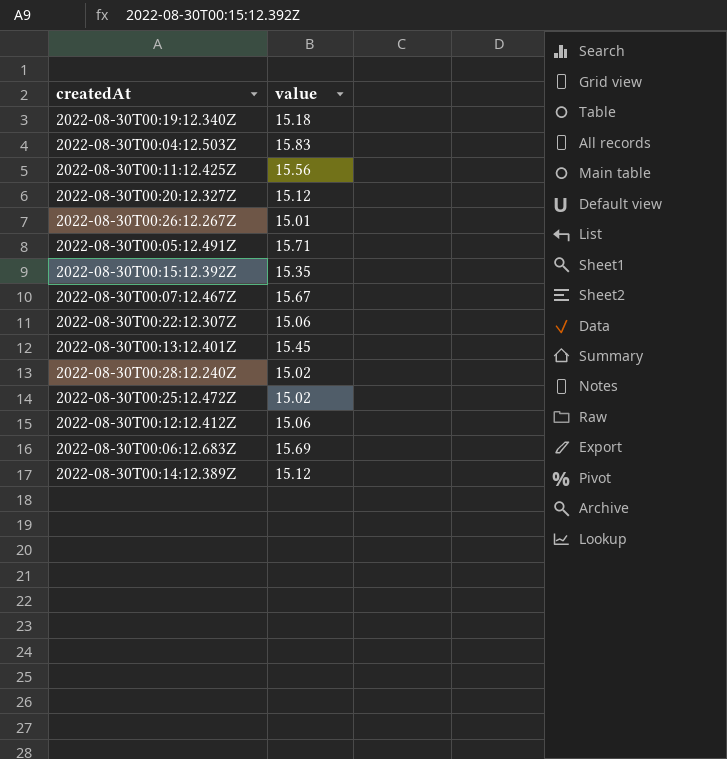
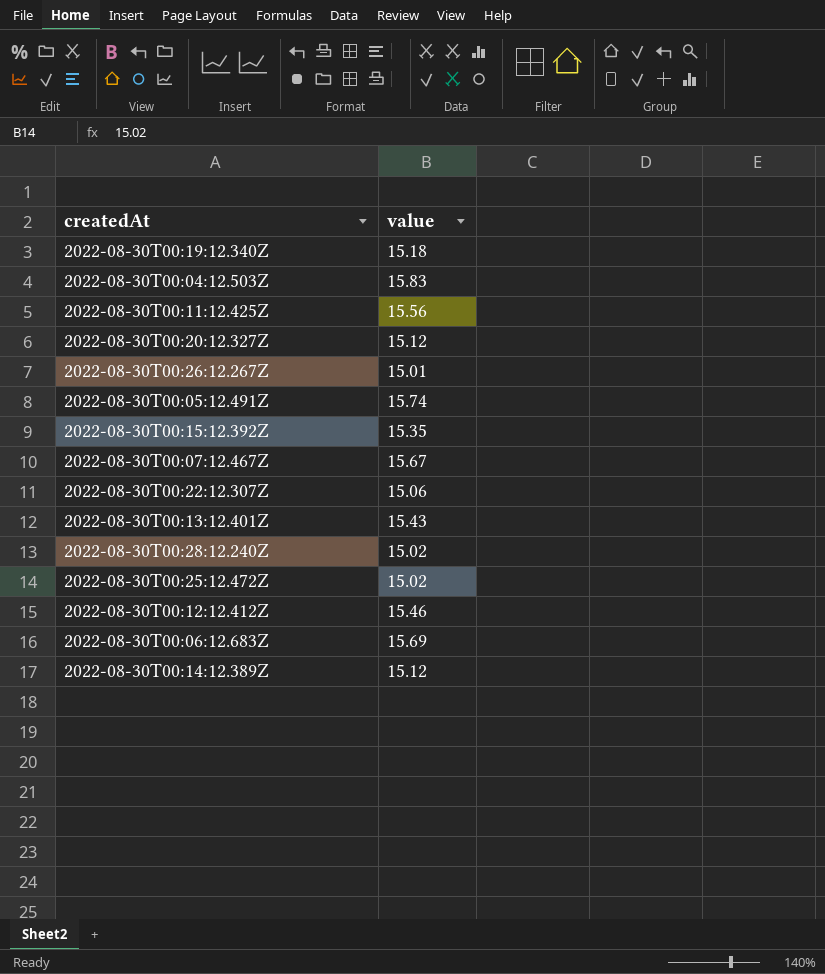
2022-08-30T00:05:12.491Z | value: 15.71 -> 15.74
2022-08-30T00:13:12.401Z | value: 15.45 -> 15.43
2022-08-30T00:12:12.412Z | value: 15.06 -> 15.46

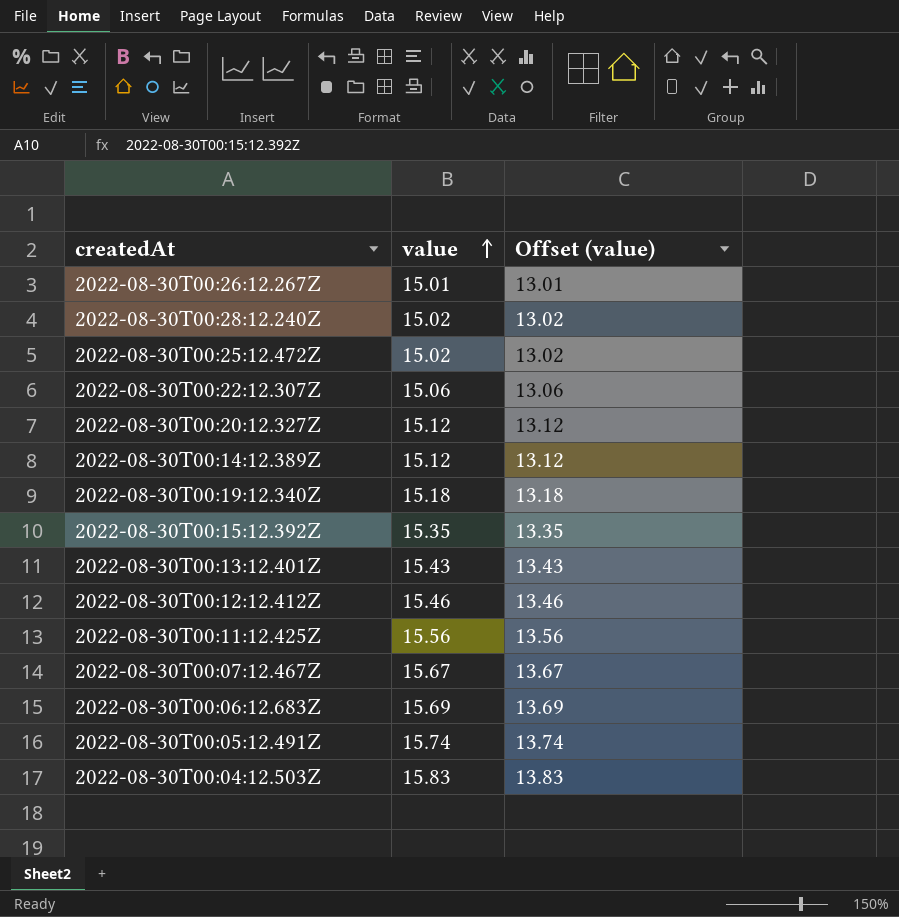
row order: none -> value ascending
column Offset (value) | formula: none -> [value] - 2

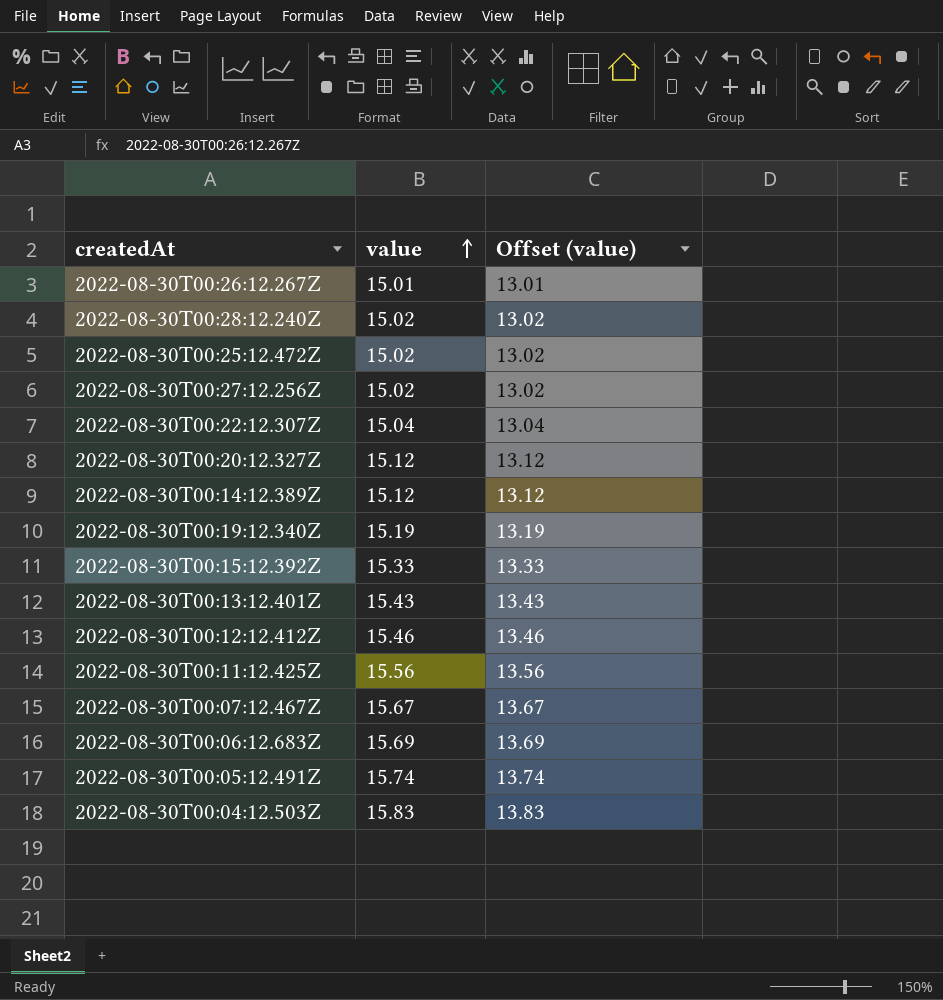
row 2022-08-30T00:27:12.256Z: none -> 15.02 | 13.02
2022-08-30T00:22:12.307Z | value: 15.06 -> 15.04
2022-08-30T00:22:12.307Z | Offset (value): 13.06 -> 13.04
2022-08-30T00:19:12.340Z | value: 15.18 -> 15.19
2022-08-30T00:19:12.340Z | Offset (value): 13.18 -> 13.19
2022-08-30T00:15:12.392Z | value: 15.35 -> 15.33
2022-08-30T00:15:12.392Z | Offset (value): 13.35 -> 13.33

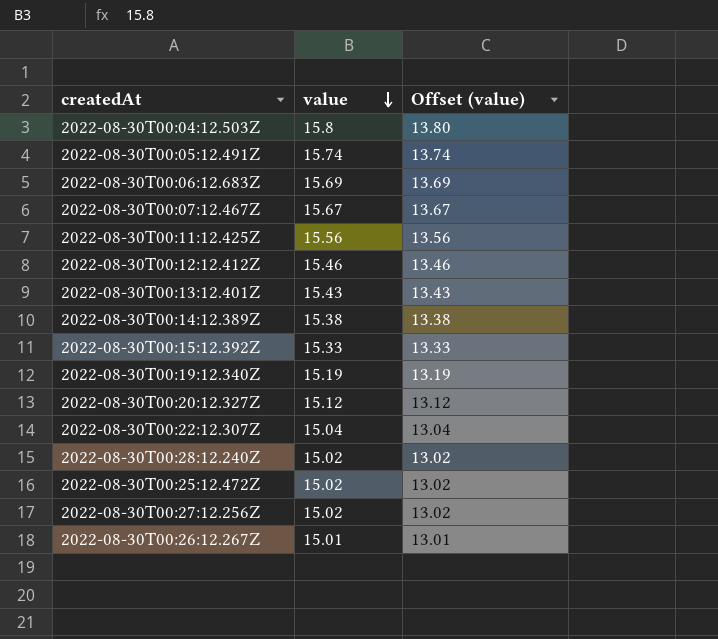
row order: value ascending -> value descending
2022-08-30T00:04:12.503Z | value: 15.83 -> 15.8
2022-08-30T00:04:12.503Z | Offset (value): 13.83 -> 13.80
2022-08-30T00:14:12.389Z | value: 15.12 -> 15.38
2022-08-30T00:14:12.389Z | Offset (value): 13.12 -> 13.38

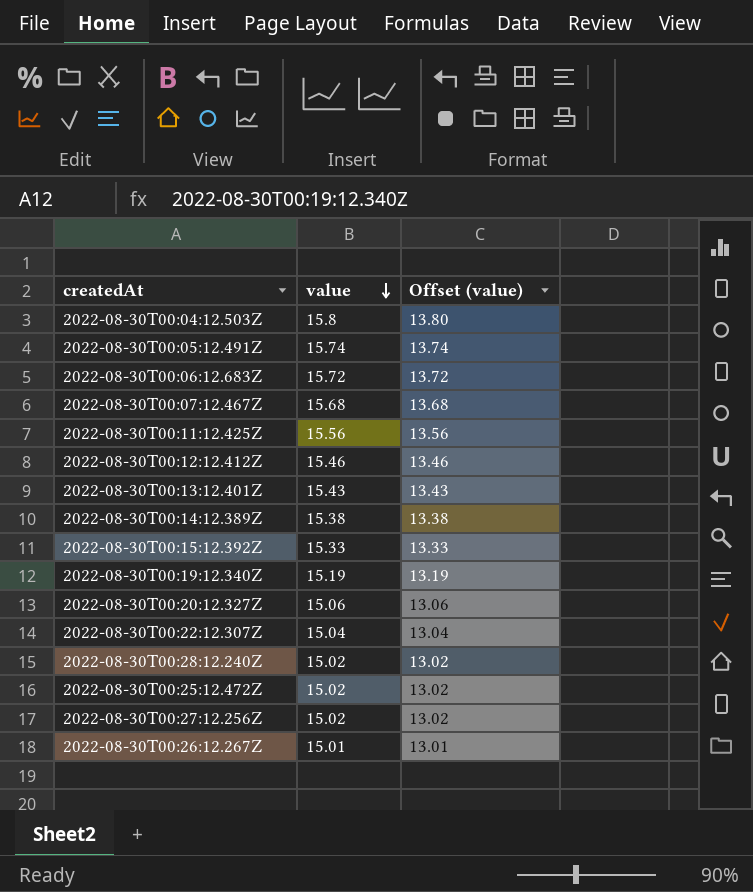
2022-08-30T00:06:12.683Z | value: 15.69 -> 15.72
2022-08-30T00:06:12.683Z | Offset (value): 13.69 -> 13.72
2022-08-30T00:07:12.467Z | value: 15.67 -> 15.68
2022-08-30T00:07:12.467Z | Offset (value): 13.67 -> 13.68
2022-08-30T00:20:12.327Z | value: 15.12 -> 15.06
2022-08-30T00:20:12.327Z | Offset (value): 13.12 -> 13.06

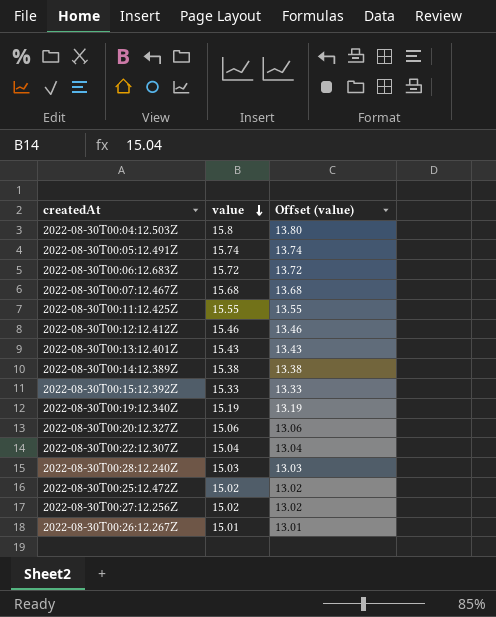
2022-08-30T00:11:12.425Z | value: 15.56 -> 15.55
2022-08-30T00:11:12.425Z | Offset (value): 13.56 -> 13.55
2022-08-30T00:28:12.240Z | value: 15.02 -> 15.03
2022-08-30T00:28:12.240Z | Offset (value): 13.02 -> 13.03

